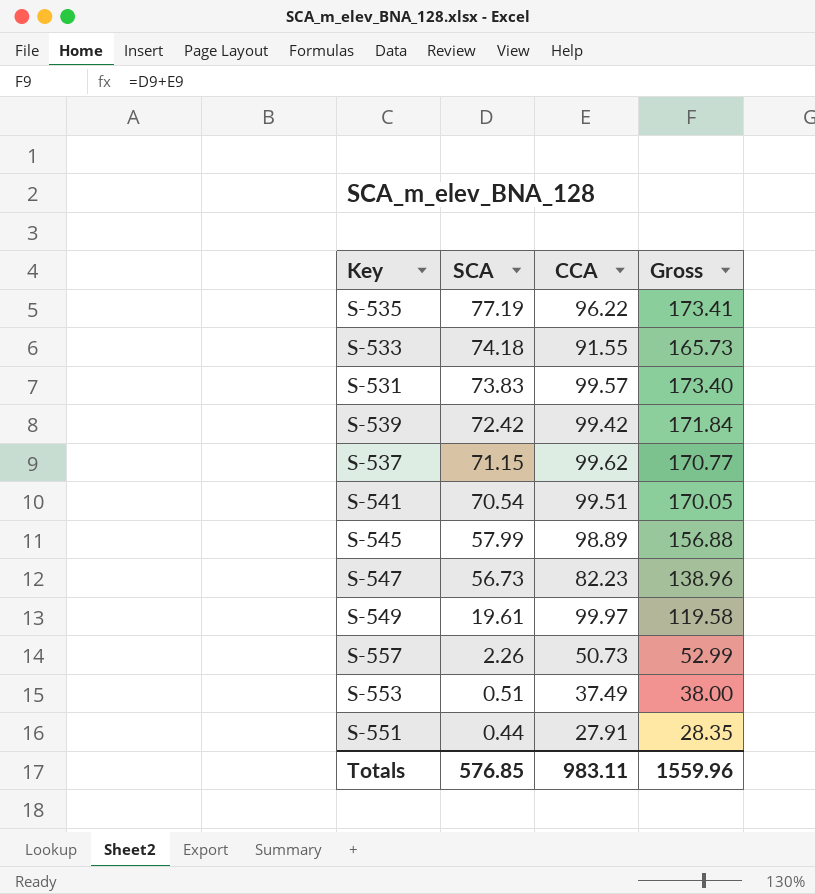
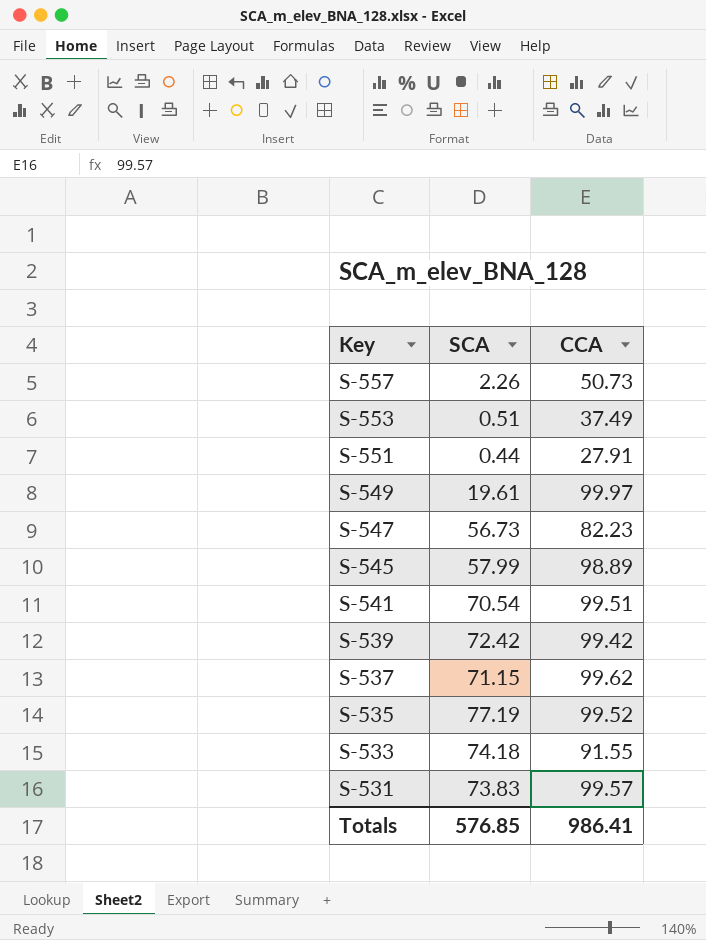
row order: SCA descending -> Key descending
column Gross | formula: [SCA] + [CCA] -> none
S-535 | CCA: 96.22 -> 99.52
Totals | CCA: 983.11 -> 986.41

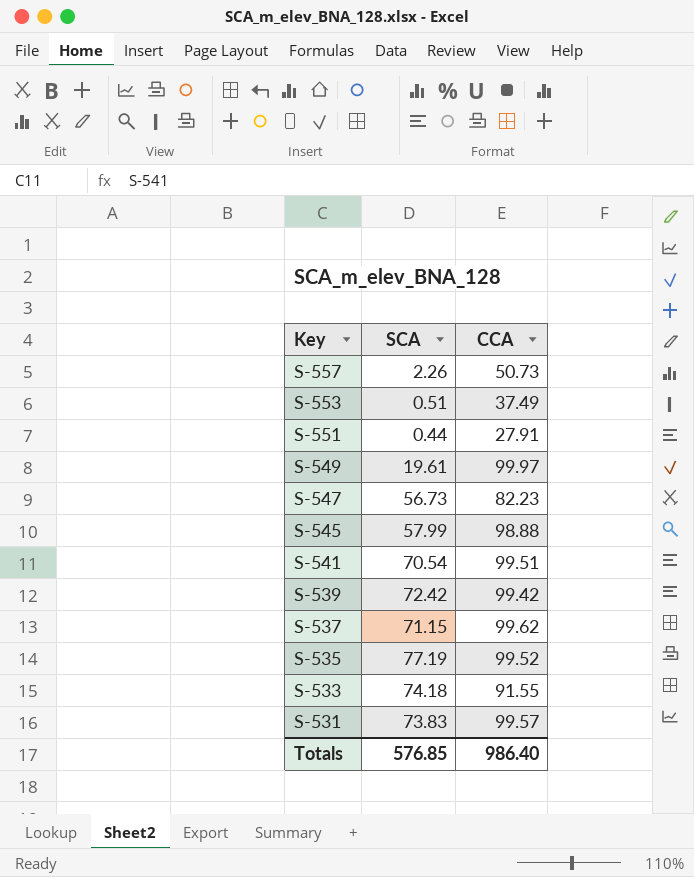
S-545 | CCA: 98.89 -> 98.88
Totals | CCA: 986.41 -> 986.40

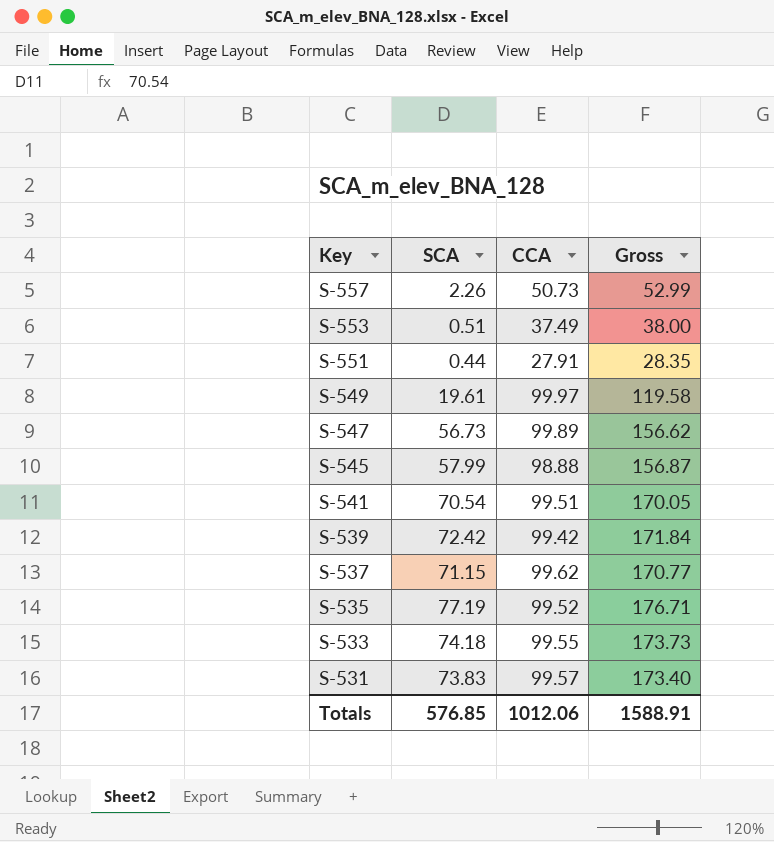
column Gross | formula: none -> [SCA] + [CCA]
S-547 | CCA: 82.23 -> 99.89
S-533 | CCA: 91.55 -> 99.55
Totals | CCA: 986.40 -> 1012.06

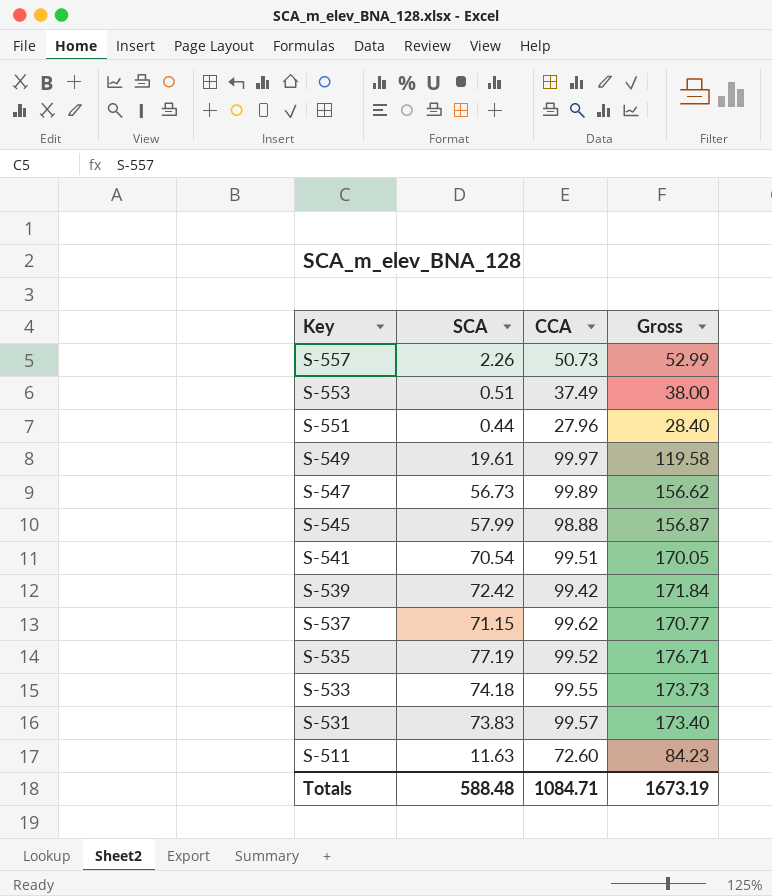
S-551 | CCA: 27.91 -> 27.96
S-551 | Gross: 28.35 -> 28.40
row S-511: none -> 11.63 | 72.60 | 84.23
Totals | SCA: 576.85 -> 588.48
Totals | CCA: 1012.06 -> 1084.71
Totals | Gross: 1588.91 -> 1673.19

